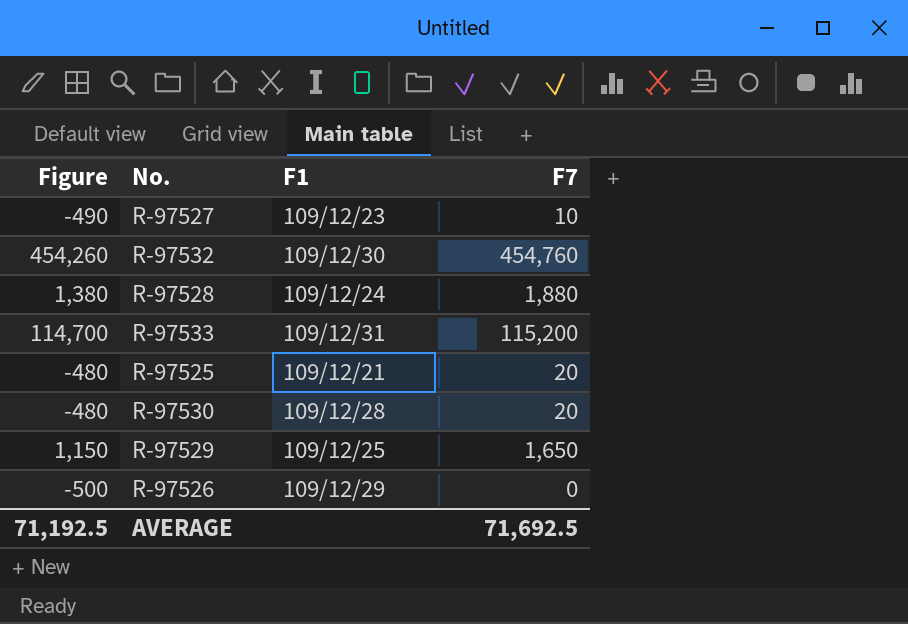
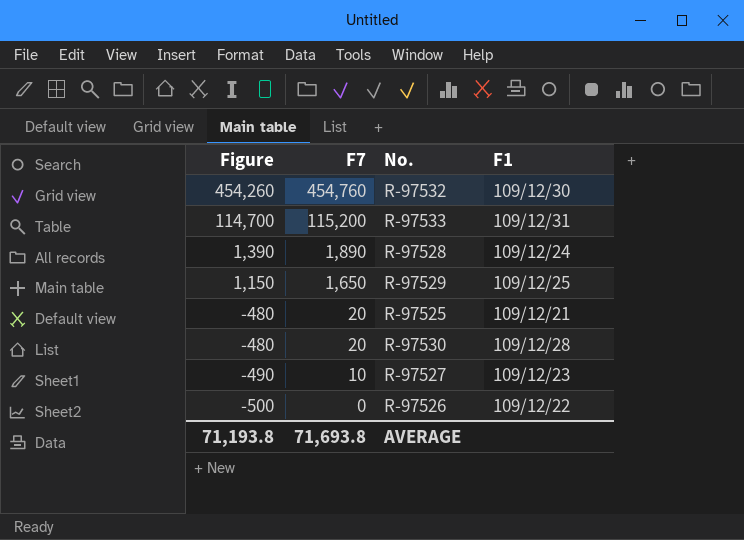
row order: none -> Figure descending
column F7 | position: 4 -> 2
R-97528 | Figure: 1,380 -> 1,390
R-97528 | F7: 1,880 -> 1,890
R-97526 | F1: 109/12/29 -> 109/12/22
AVERAGE | Figure: 71,192.5 -> 71,193.8
AVERAGE | F7: 71,692.5 -> 71,693.8

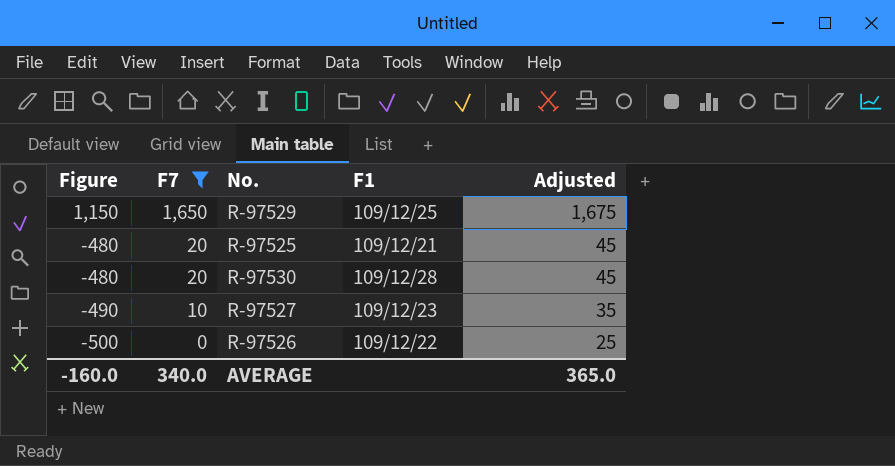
filter: none -> F7 <= 1,650
column Adjusted | formula: none -> [F7] + 25
AVERAGE | Figure: 71,193.8 -> -160.0
AVERAGE | F7: 71,693.8 -> 340.0

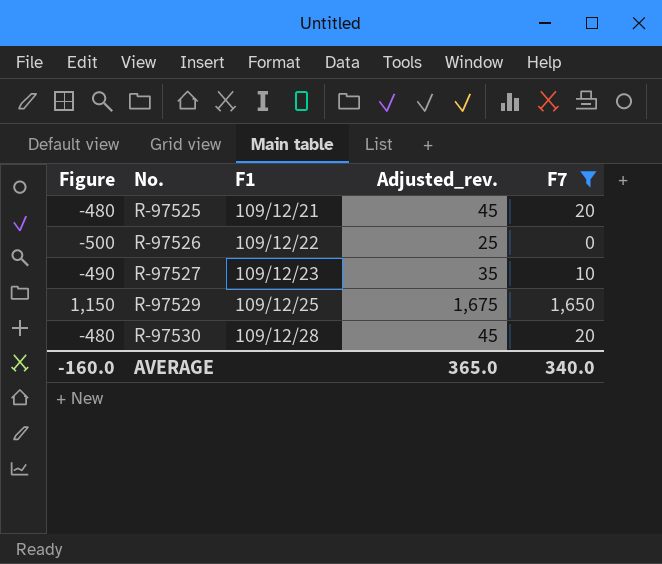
row order: Figure descending -> No. ascending
column name: Adjusted -> Adjusted_rev.
column F7 | position: 2 -> 5

